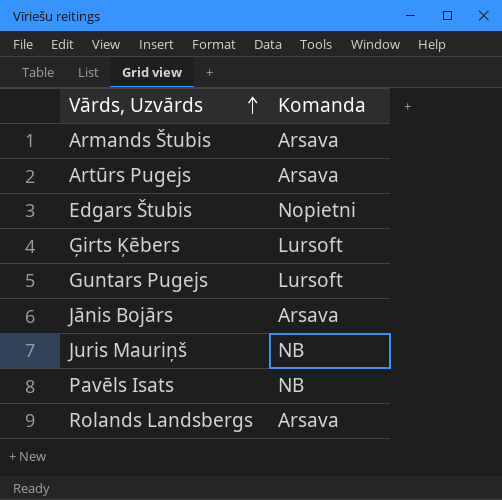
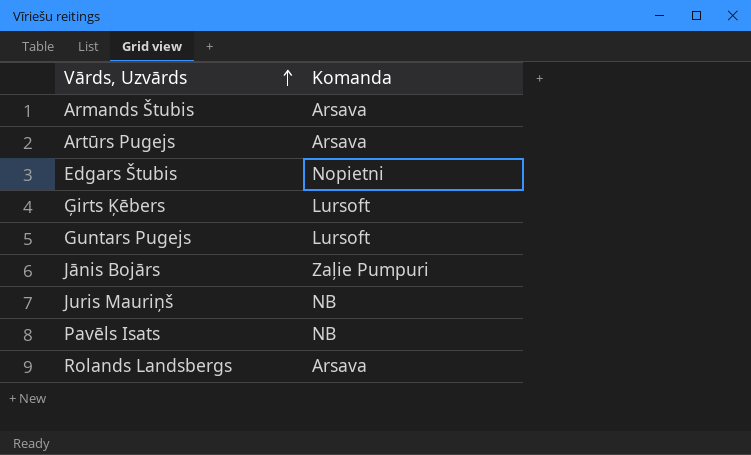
Jānis Bojārs | Komanda: Arsava -> Zaļie Pumpuri

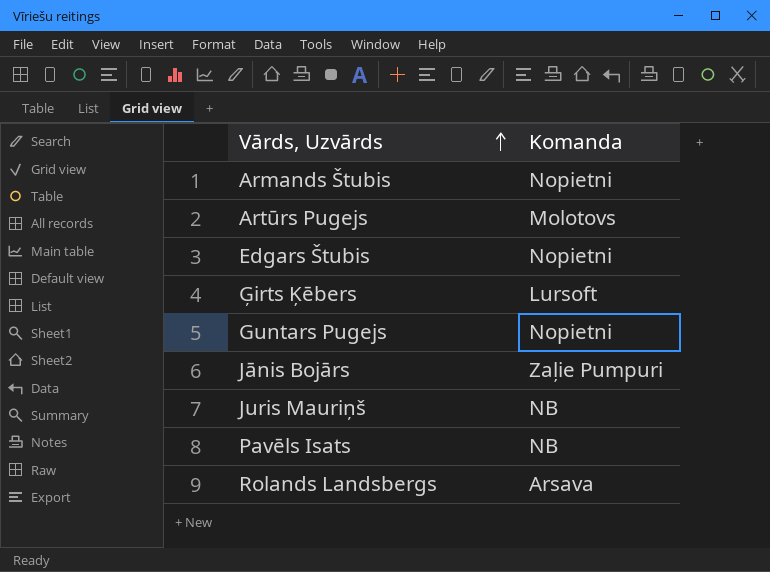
Armands Štubis | Komanda: Arsava -> Nopietni
Artūrs Pugejs | Komanda: Arsava -> Molotovs
Guntars Pugejs | Komanda: Lursoft -> Nopietni

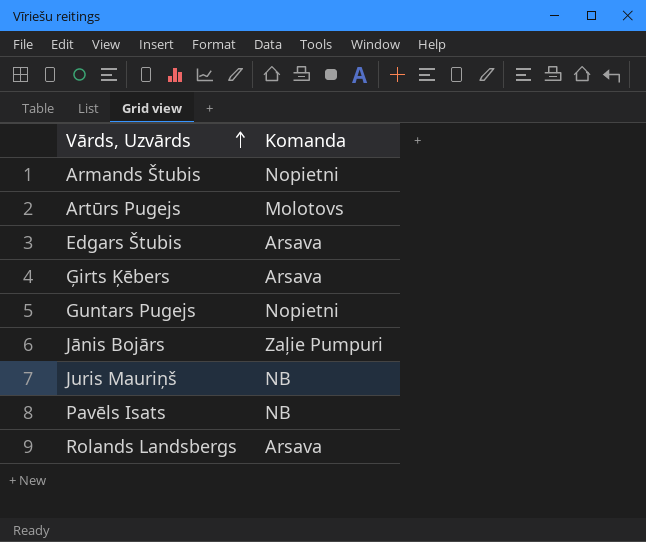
Edgars Štubis | Komanda: Nopietni -> Arsava
Ģirts Ķēbers | Komanda: Lursoft -> Arsava

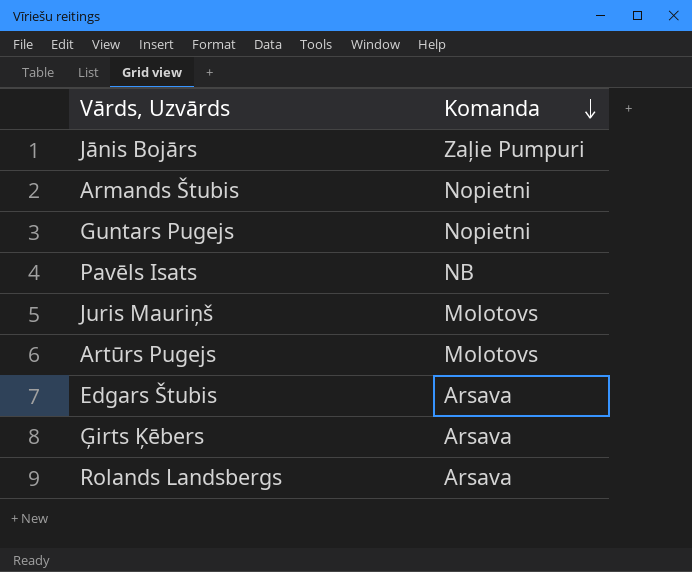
row order: Vārds, Uzvārds ascending -> Komanda descending
Juris Mauriņš | Komanda: NB -> Molotovs

